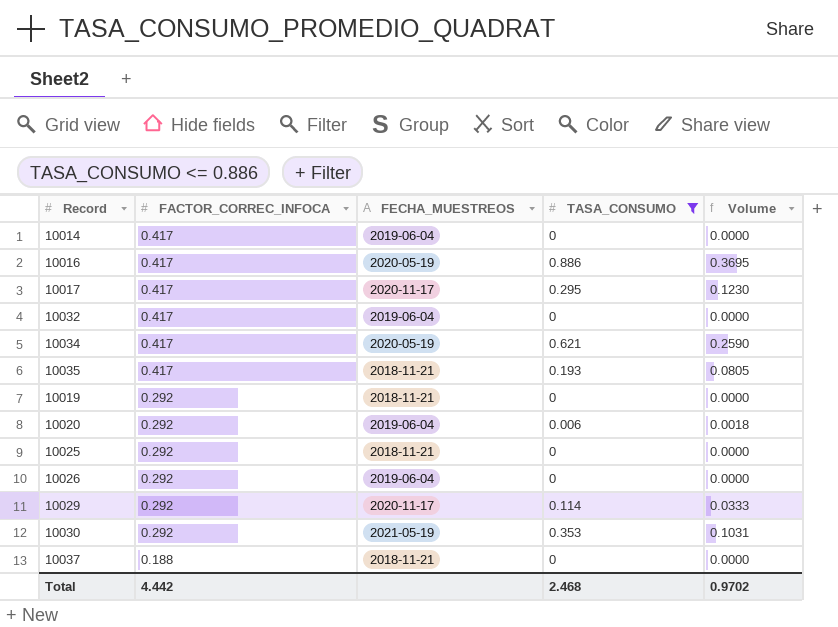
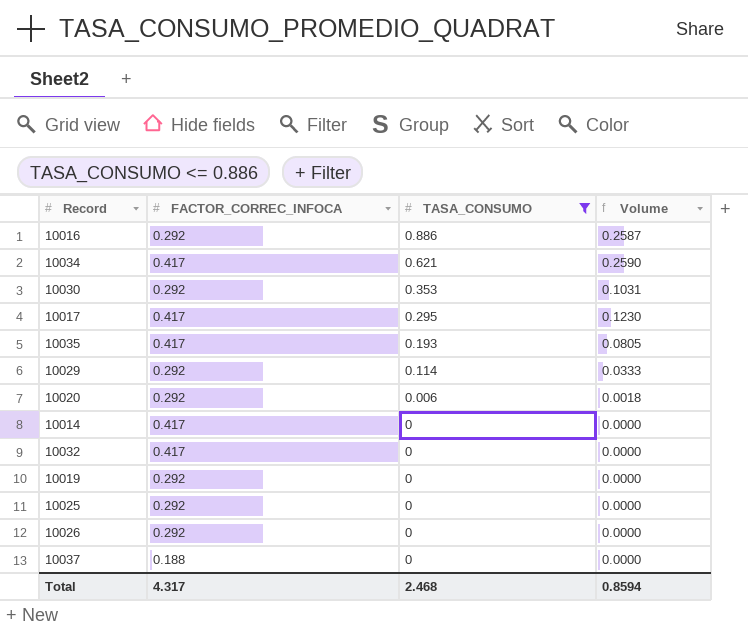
row order: FACTOR_CORREC_INFOCA descending -> TASA_CONSUMO descending
column FECHA_MUESTREOS | position: 3 -> none
10016 | FACTOR_CORREC_INFOCA: 0.417 -> 0.292
10016 | Volume: 0.3695 -> 0.2587
Total | FACTOR_CORREC_INFOCA: 4.442 -> 4.317
Total | Volume: 0.9702 -> 0.8594

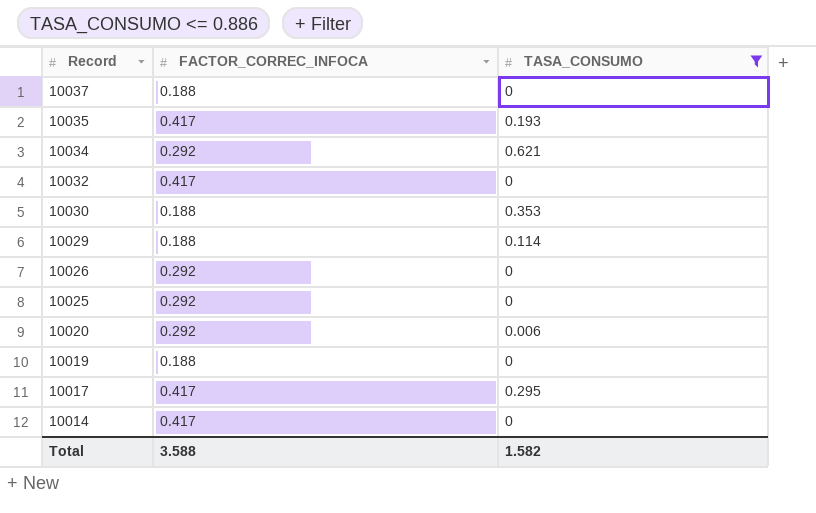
row order: TASA_CONSUMO descending -> Record descending
column Volume | formula: [FACTOR_CORREC_INFOCA] * [TASA_CONSUMO] -> none
row 10016: 0.292 | 0.886 | 0.2587 -> none
10034 | FACTOR_CORREC_INFOCA: 0.417 -> 0.292
10030 | FACTOR_CORREC_INFOCA: 0.292 -> 0.188
10029 | FACTOR_CORREC_INFOCA: 0.292 -> 0.188
10019 | FACTOR_CORREC_INFOCA: 0.292 -> 0.188
Total | FACTOR_CORREC_INFOCA: 4.317 -> 3.588
Total | TASA_CONSUMO: 2.468 -> 1.582

